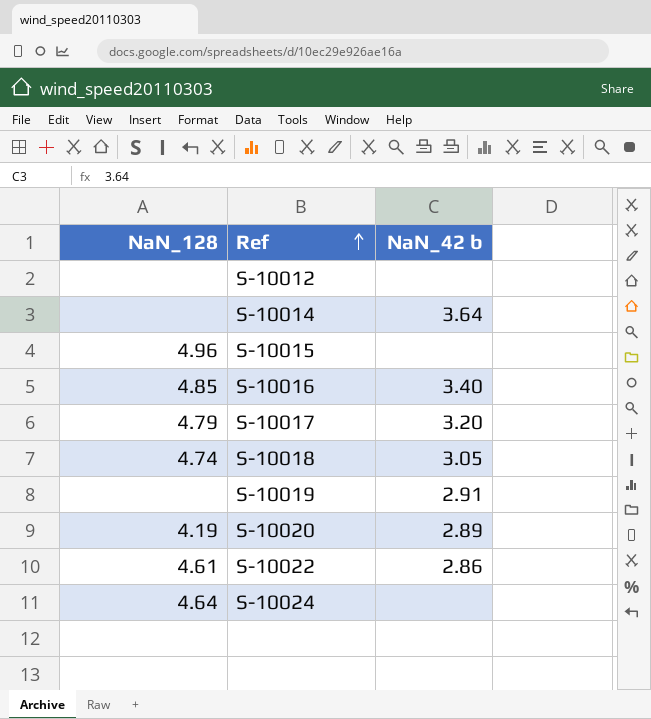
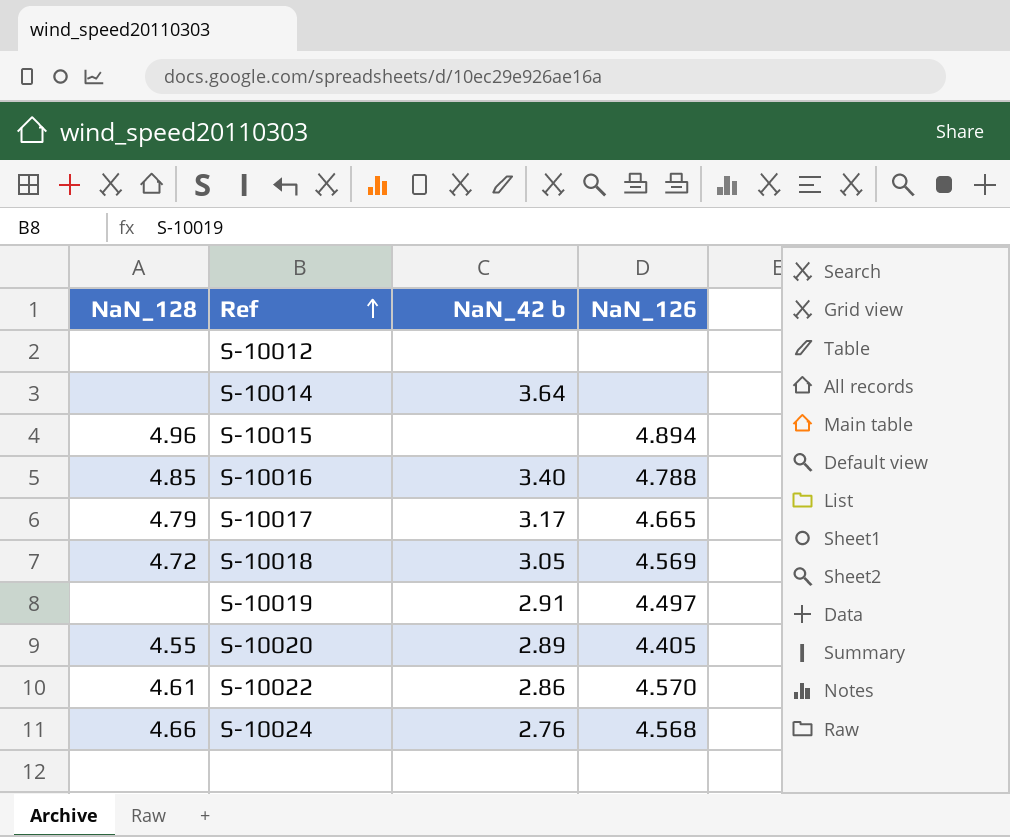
column NaN_126 | position: none -> 4
S-10017 | NaN_42 b: 3.20 -> 3.17
S-10018 | NaN_128: 4.74 -> 4.72
S-10020 | NaN_128: 4.19 -> 4.55
S-10024 | NaN_128: 4.64 -> 4.66
S-10024 | NaN_42 b: none -> 2.76

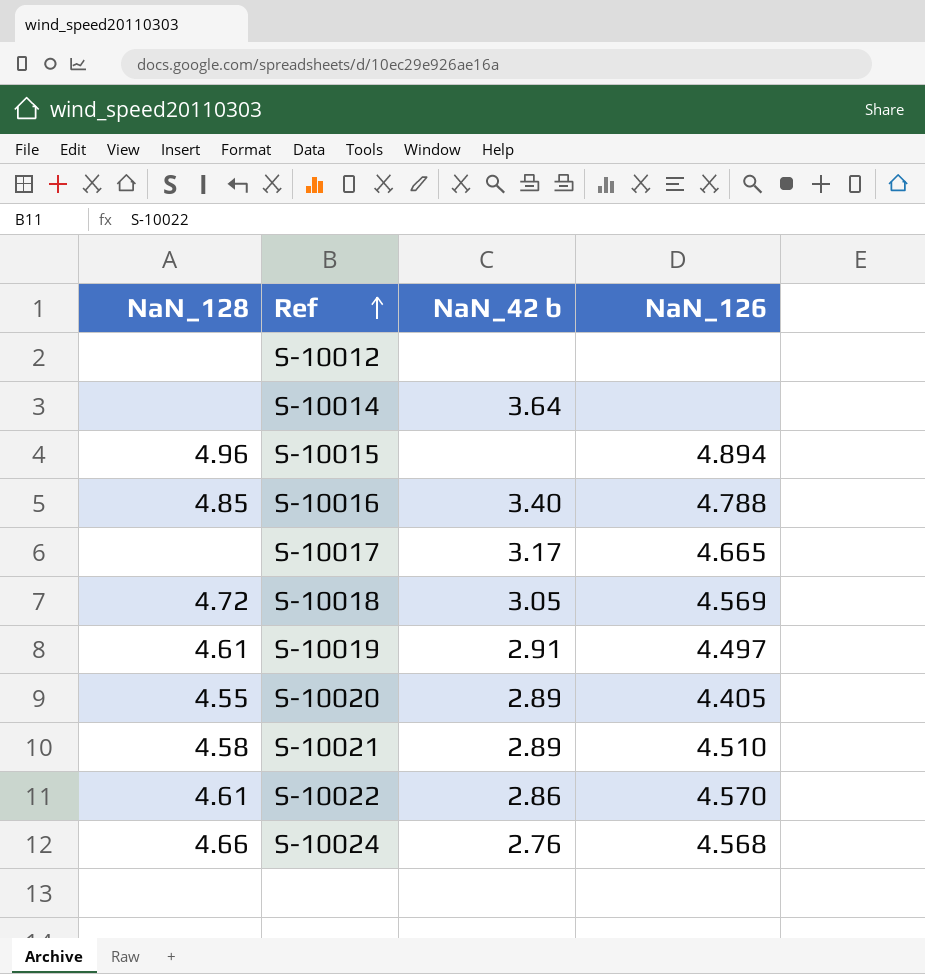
S-10017 | NaN_128: 4.79 -> none
S-10019 | NaN_128: none -> 4.61
row S-10021: none -> 4.58 | 2.89 | 4.510

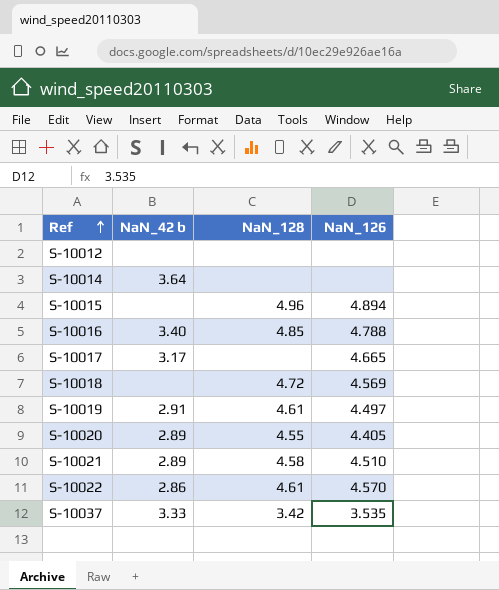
column NaN_128 | position: 1 -> 3
row S-10024: 4.66 | 2.76 | 4.568 -> none
S-10018 | NaN_42 b: 3.05 -> none
row S-10037: none -> 3.33 | 3.42 | 3.535

